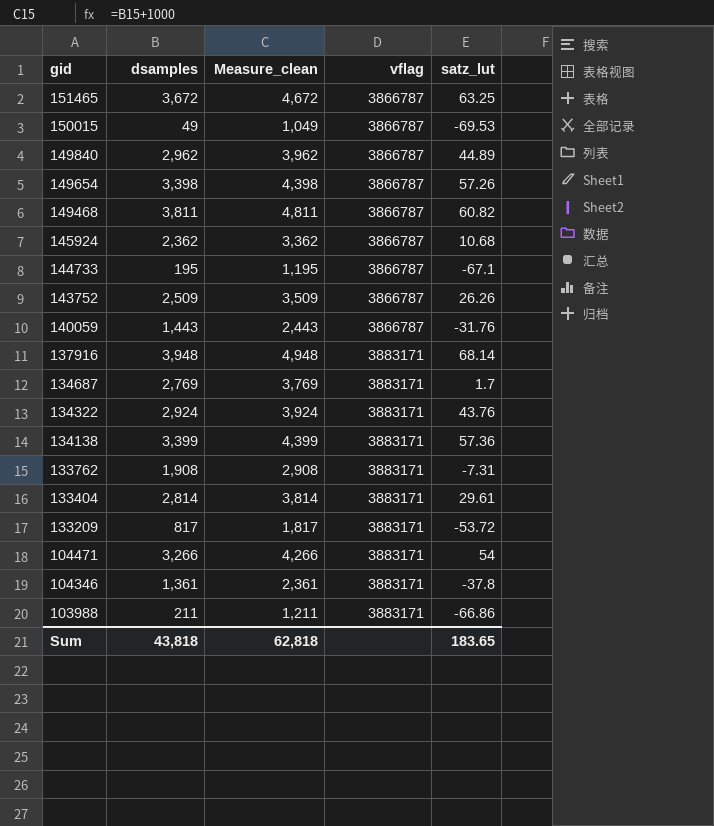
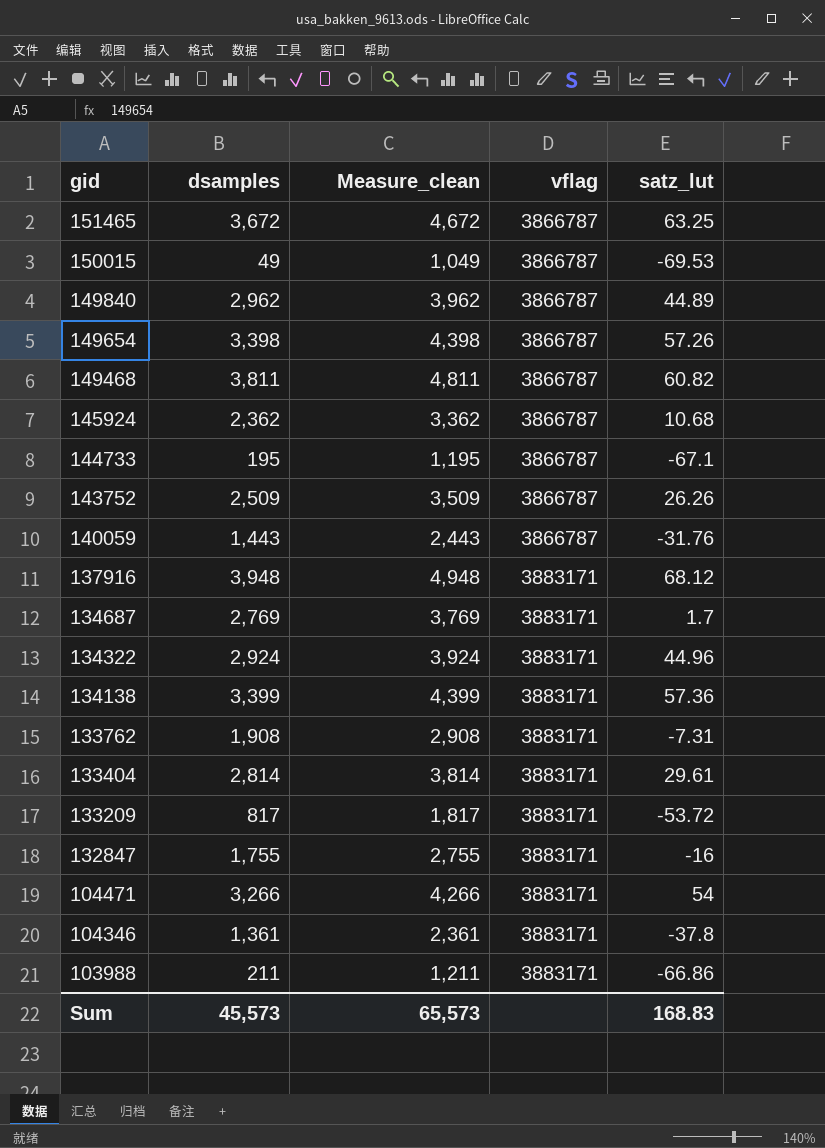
137916 | satz_lut: 68.14 -> 68.12
134322 | satz_lut: 43.76 -> 44.96
row 132847: none -> 1,755 | 2,755 | 3883171 | -16
Sum | dsamples: 43,818 -> 45,573
Sum | Measure_clean: 62,818 -> 65,573
Sum | satz_lut: 183.65 -> 168.83

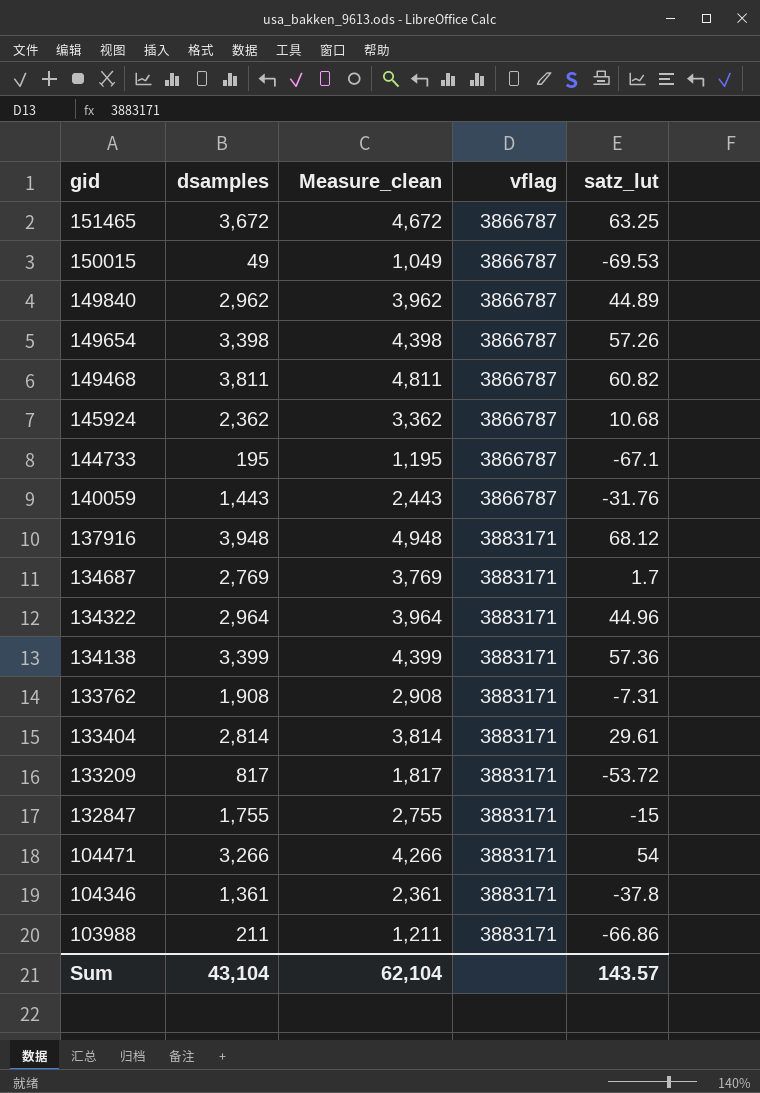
row 143752: 2,509 | 3,509 | 3866787 | 26.26 -> none
134322 | dsamples: 2,924 -> 2,964
134322 | Measure_clean: 3,924 -> 3,964
132847 | satz_lut: -16 -> -15
Sum | dsamples: 45,573 -> 43,104
Sum | Measure_clean: 65,573 -> 62,104
Sum | satz_lut: 168.83 -> 143.57

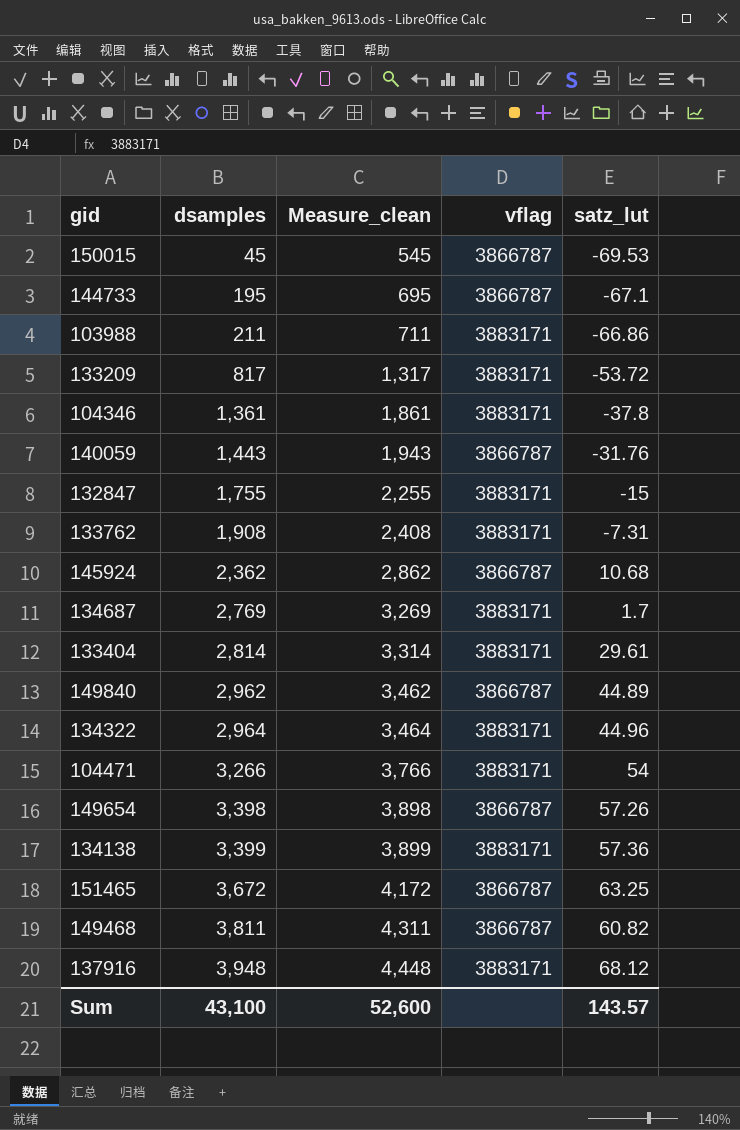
row order: gid descending -> dsamples ascending
column Measure_clean | formula: [dsamples] + 1000 -> [dsamples] + 500
150015 | dsamples: 49 -> 45
Sum | dsamples: 43,104 -> 43,100
Sum | Measure_clean: 62,104 -> 52,600

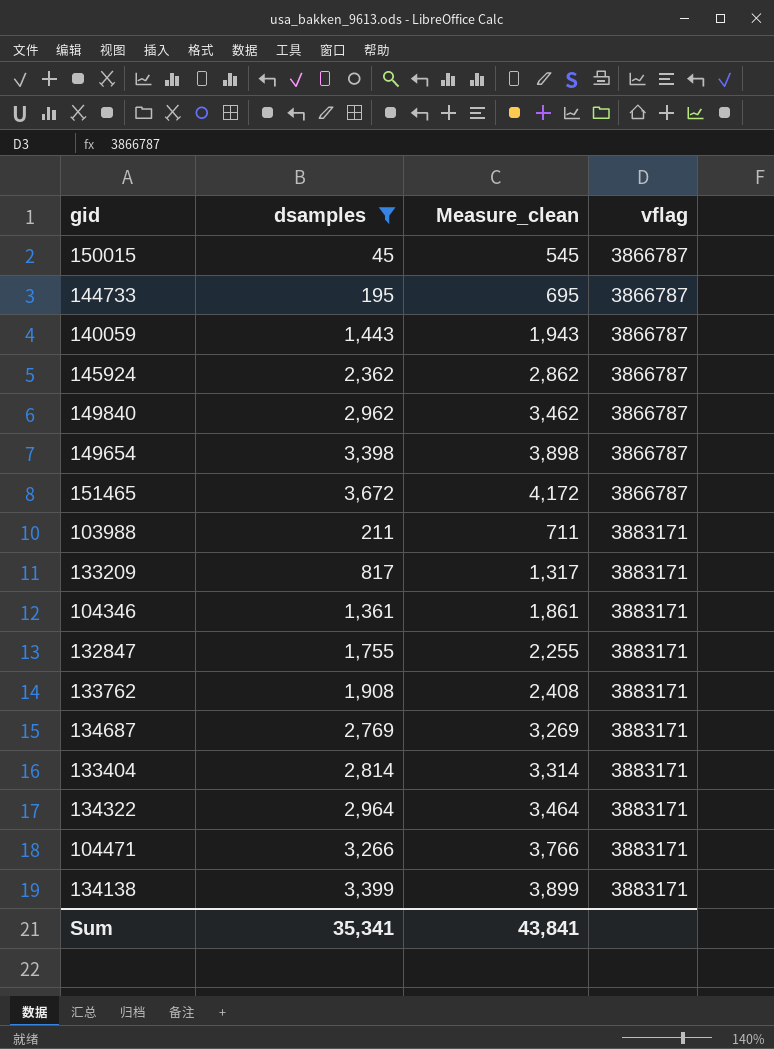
filter: none -> dsamples <= 3,672
row order: dsamples ascending -> vflag ascending
column satz_lut | position: 5 -> none
Sum | dsamples: 43,100 -> 35,341
Sum | Measure_clean: 52,600 -> 43,841

